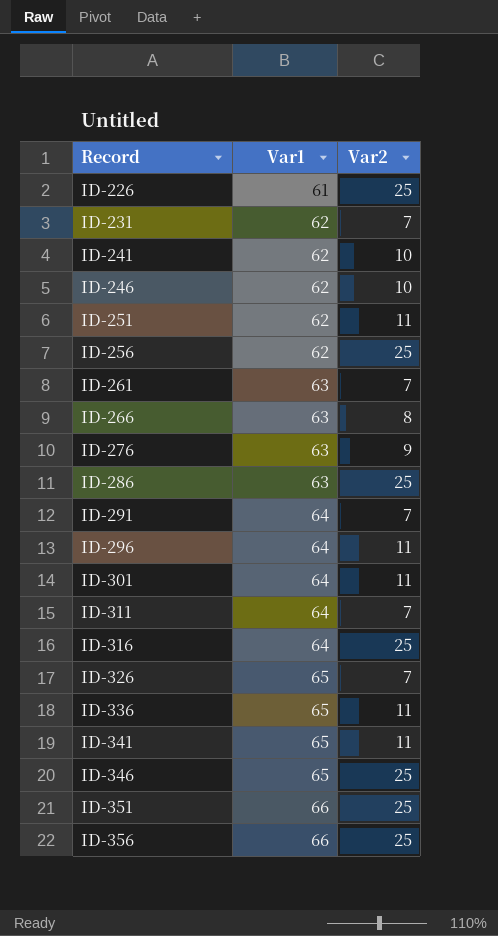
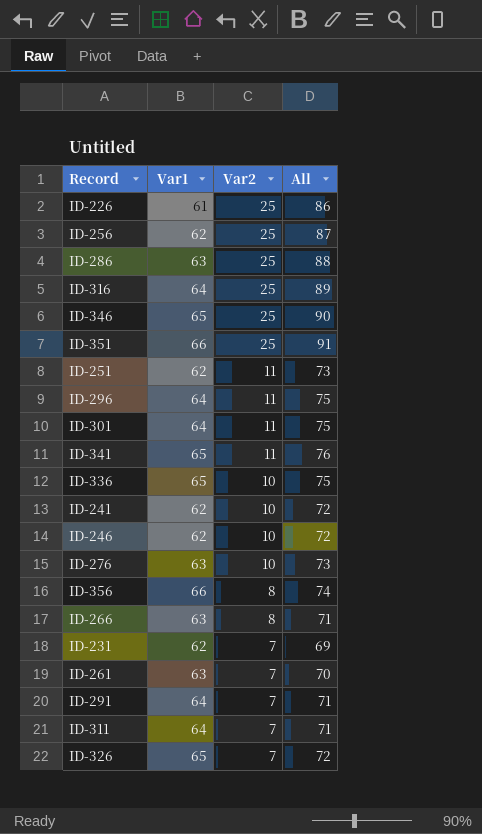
row order: Record ascending -> Var2 descending
column All | formula: none -> [Var1] + [Var2]
ID-336 | Var2: 11 -> 10
ID-276 | Var2: 9 -> 10
ID-356 | Var2: 25 -> 8

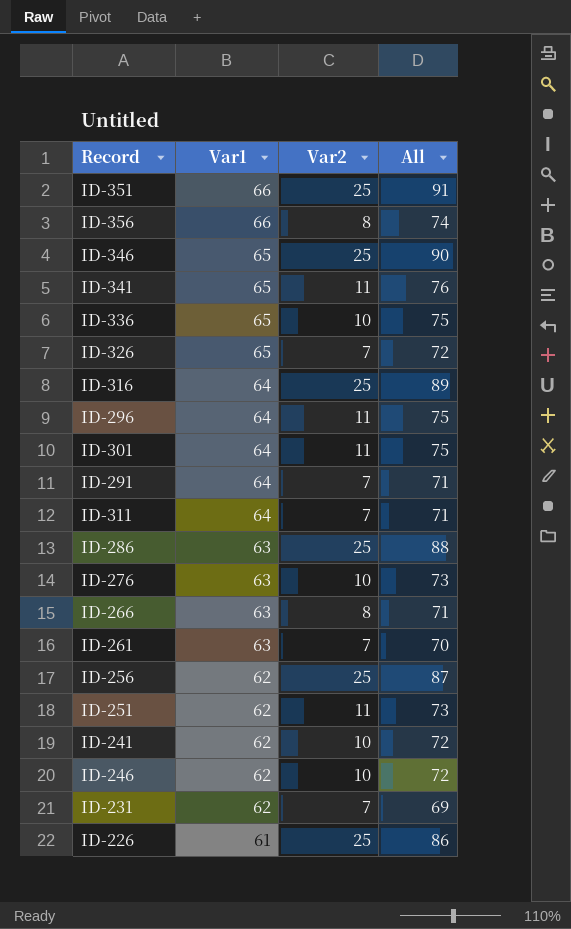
row order: Var2 descending -> Var1 descending

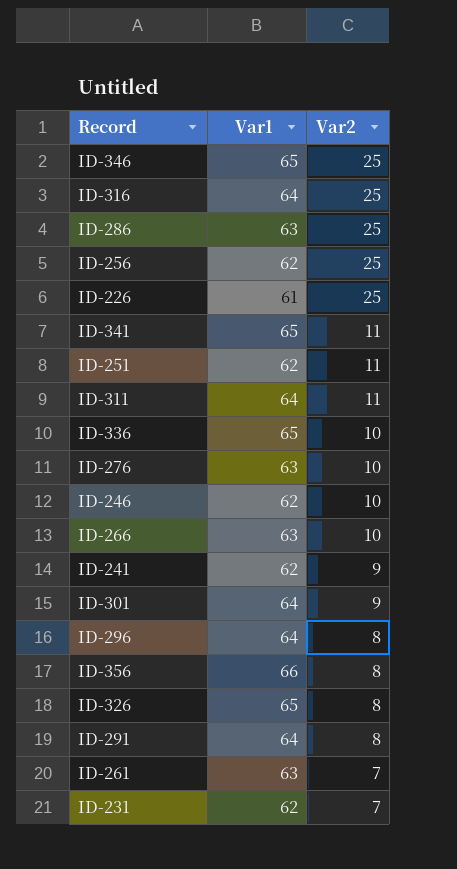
row order: Var1 descending -> Var2 descending
column All | formula: [Var1] + [Var2] -> none
row ID-351: 66 | 25 | 91 -> none
ID-311 | Var2: 7 -> 11
ID-266 | Var2: 8 -> 10
ID-241 | Var2: 10 -> 9
ID-301 | Var2: 11 -> 9
ID-296 | Var2: 11 -> 8
ID-326 | Var2: 7 -> 8
ID-291 | Var2: 7 -> 8

